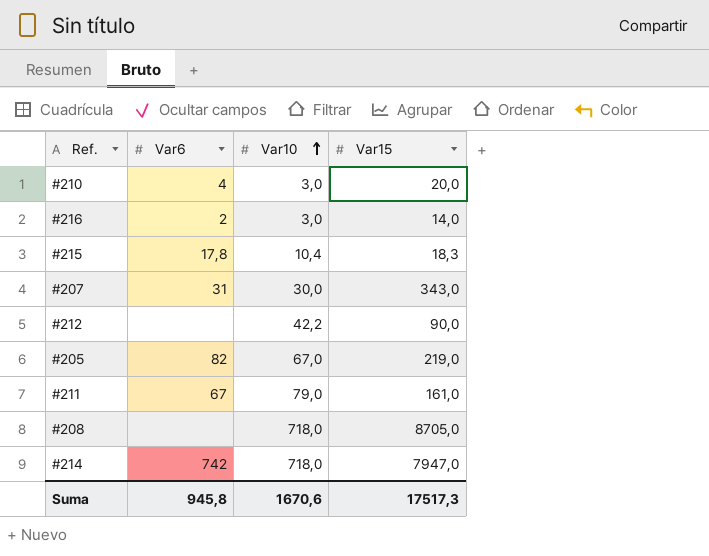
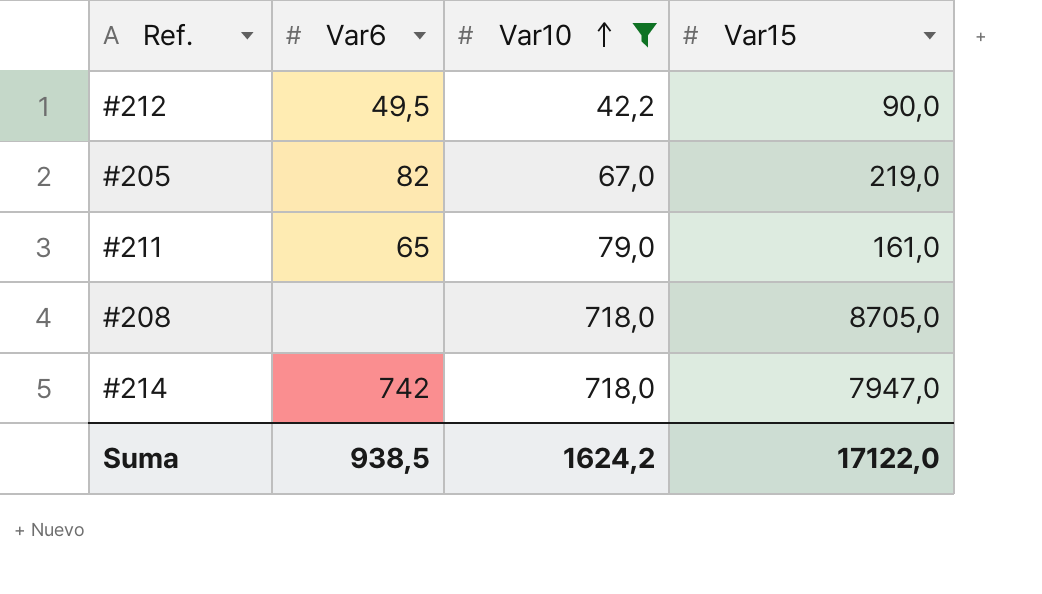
filter: none -> Var10 >= 42,2
#212 | Var6: none -> 49,5
#211 | Var6: 67 -> 65
Suma | Var6: 945,8 -> 938,5
Suma | Var10: 1670,6 -> 1624,2
Suma | Var15: 17517,3 -> 17122,0

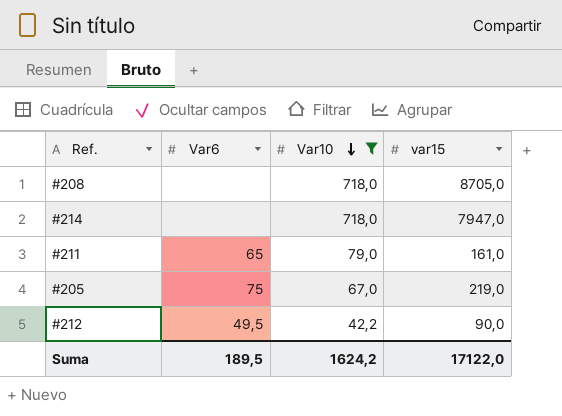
row order: Var10 ascending -> Var10 descending
column name: Var15 -> var15
#214 | Var6: 742 -> none
#205 | Var6: 82 -> 75
Suma | Var6: 938,5 -> 189,5

